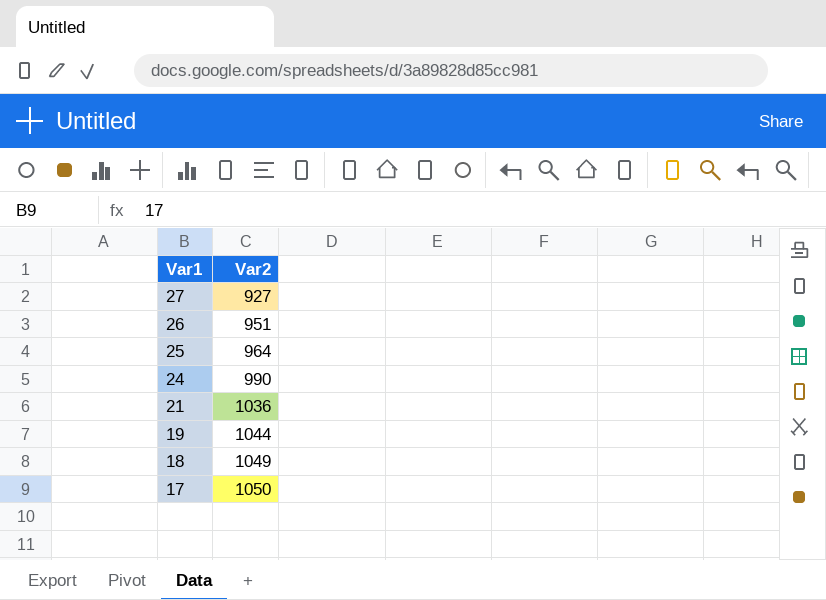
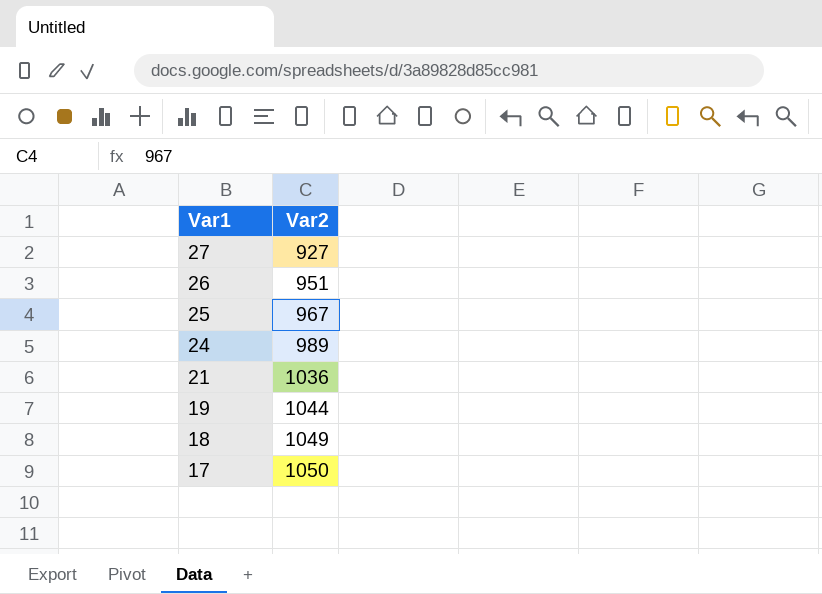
25 | Var2: 964 -> 967
24 | Var2: 990 -> 989

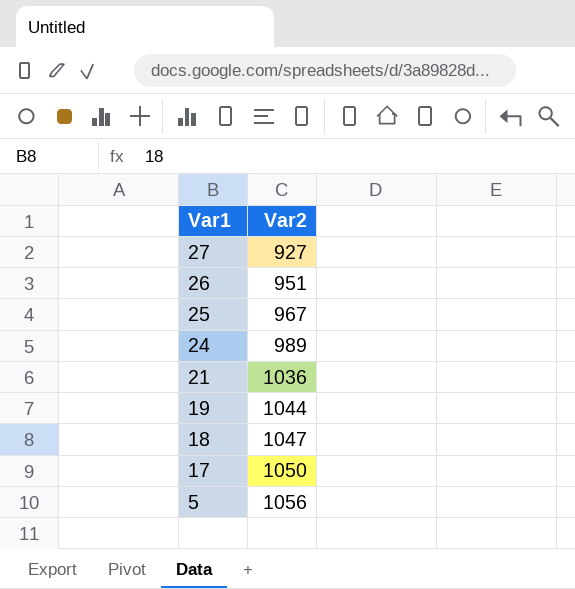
18 | Var2: 1049 -> 1047
row 5: none -> 1056

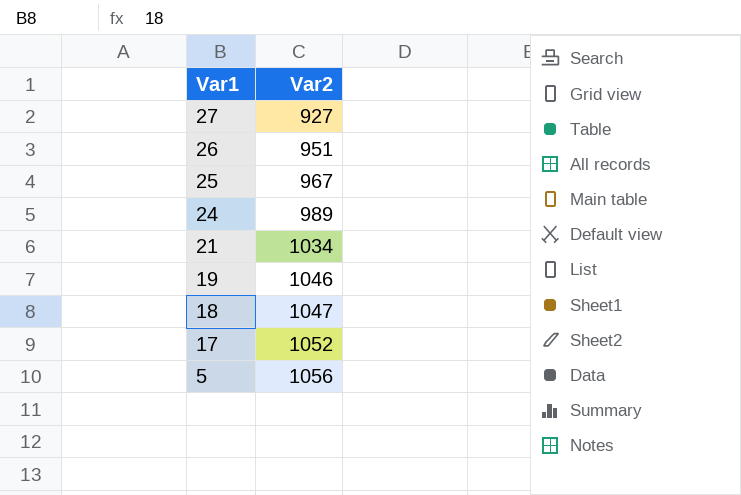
21 | Var2: 1036 -> 1034
19 | Var2: 1044 -> 1046
17 | Var2: 1050 -> 1052

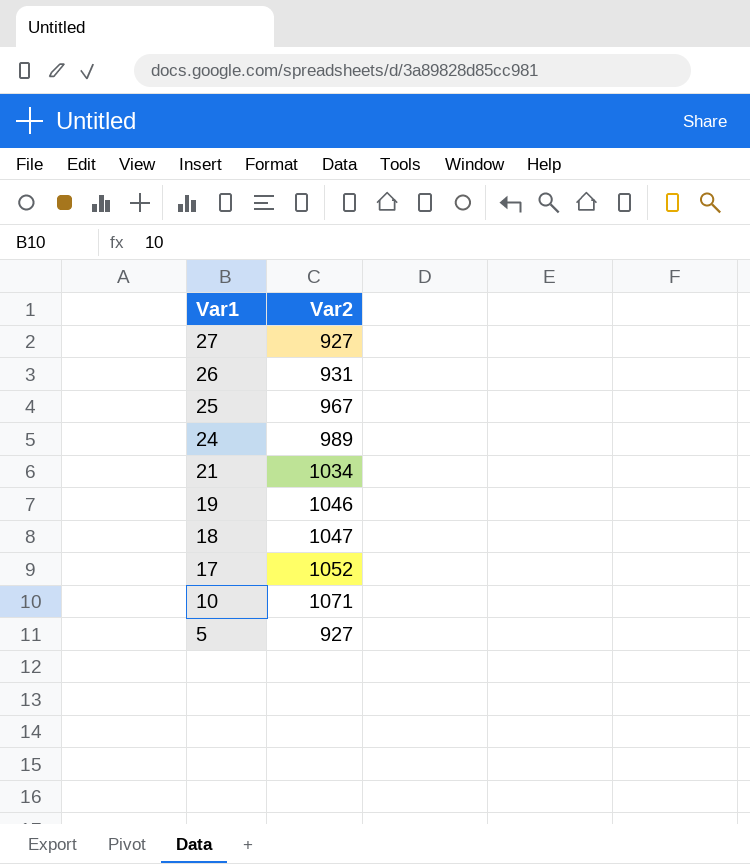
26 | Var2: 951 -> 931
row 10: none -> 1071
5 | Var2: 1056 -> 927

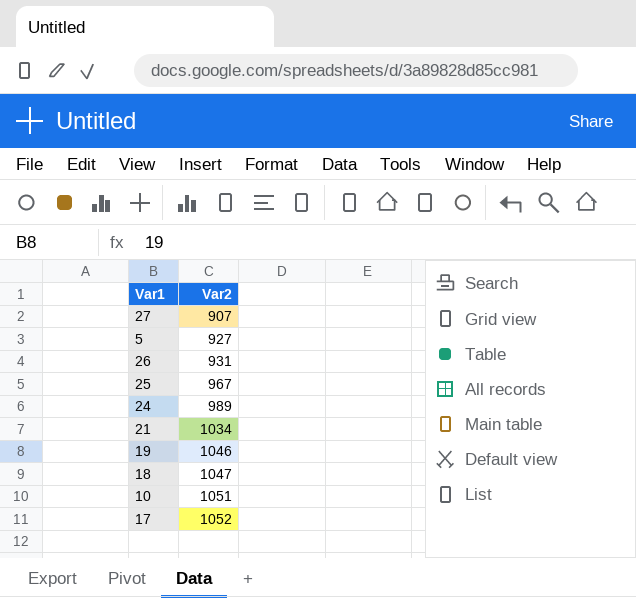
row order: Var1 descending -> Var2 ascending
27 | Var2: 927 -> 907
10 | Var2: 1071 -> 1051

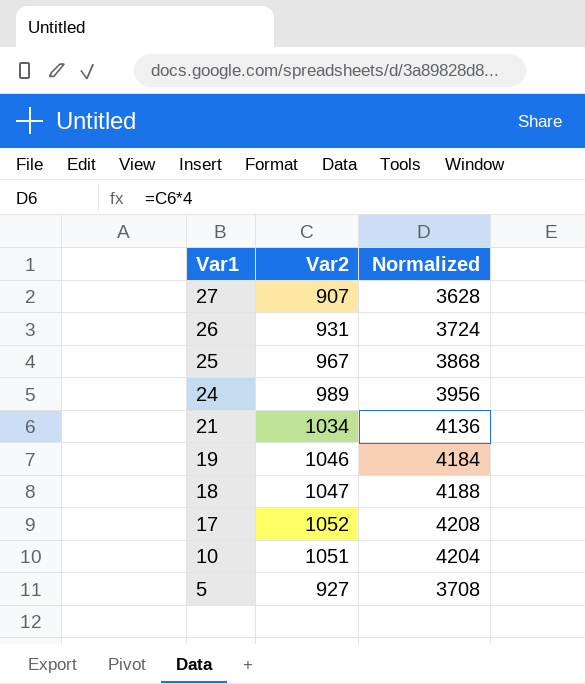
row order: Var2 ascending -> Var1 descending
column Normalized | formula: none -> [Var2] * 4

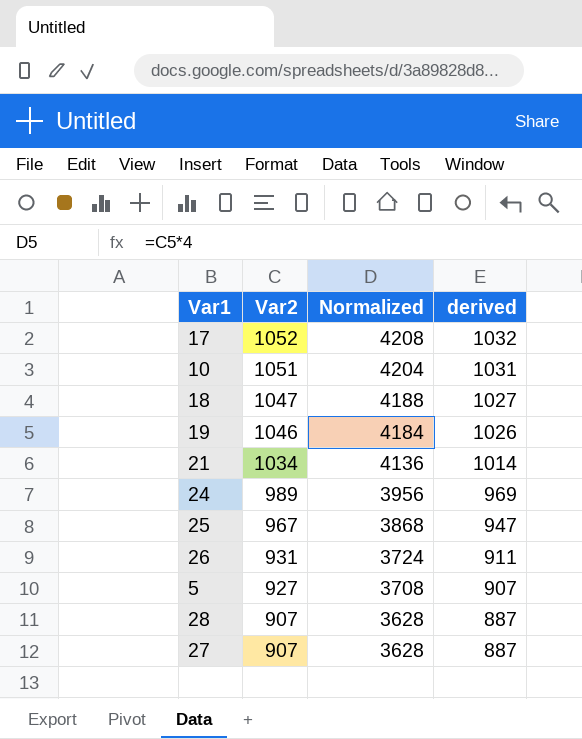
row order: Var1 descending -> Var2 descending
column derived | formula: none -> [Var2] - 20
row 28: none -> 907 | 3628 | 887

